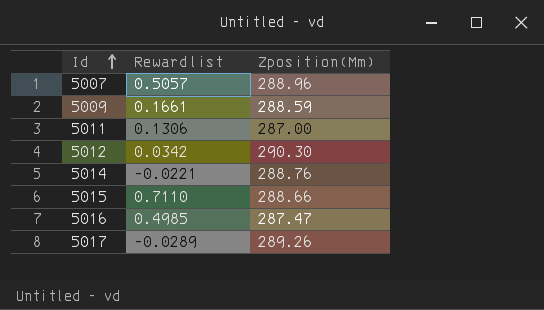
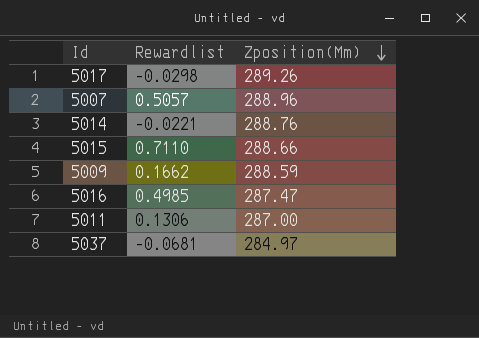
row order: Id ascending -> Zposition(Mm) descending
row 5012: 0.0342 | 290.30 -> none
5017 | Rewardlist: -0.0289 -> -0.0298
5009 | Rewardlist: 0.1661 -> 0.1662
row 5037: none -> -0.0681 | 284.97

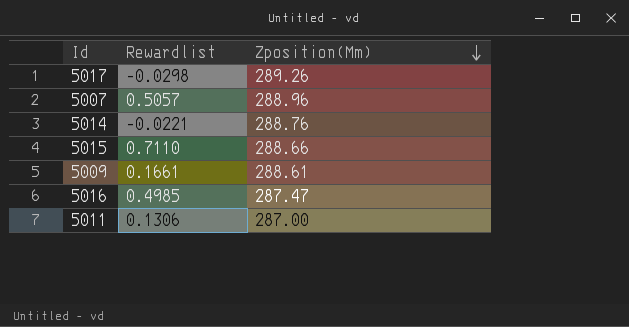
row 5037: -0.0681 | 284.97 -> none
5009 | Rewardlist: 0.1662 -> 0.1661
5009 | Zposition(Mm): 288.59 -> 288.61

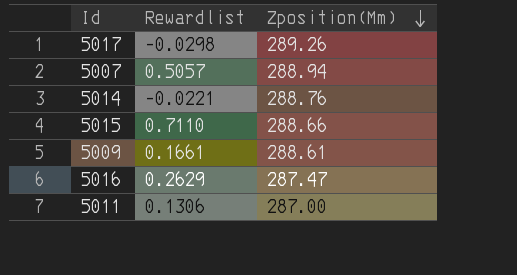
5007 | Zposition(Mm): 288.96 -> 288.94
5016 | Rewardlist: 0.4985 -> 0.2629

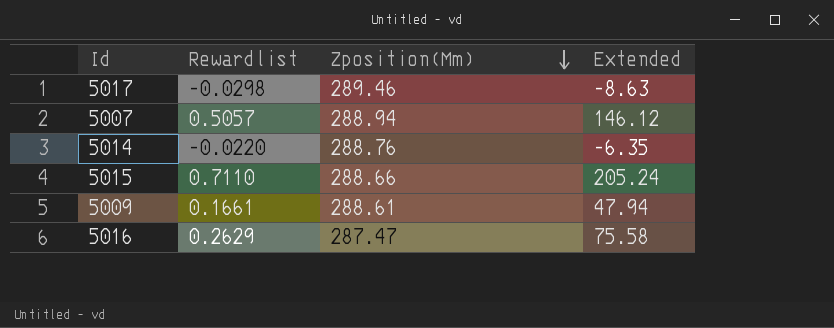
column Extended | formula: none -> [Rewardlist] * [Zposition(Mm)]
row 5011: 0.1306 | 287.00 -> none
5017 | Zposition(Mm): 289.26 -> 289.46
5014 | Rewardlist: -0.0221 -> -0.0220

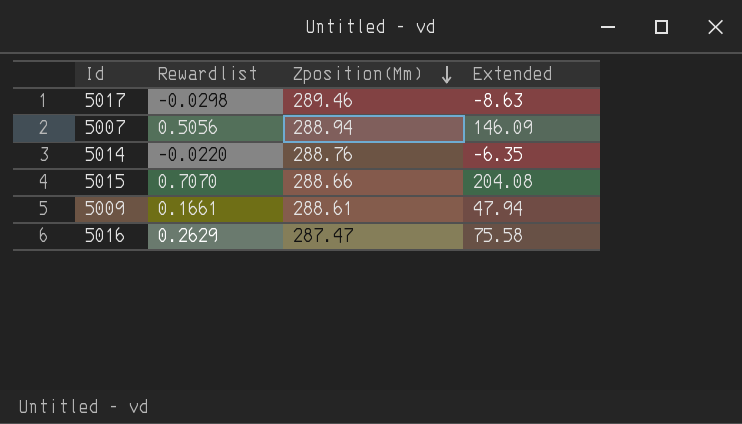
5007 | Rewardlist: 0.5057 -> 0.5056
5007 | Extended: 146.12 -> 146.09
5015 | Rewardlist: 0.7110 -> 0.7070
5015 | Extended: 205.24 -> 204.08

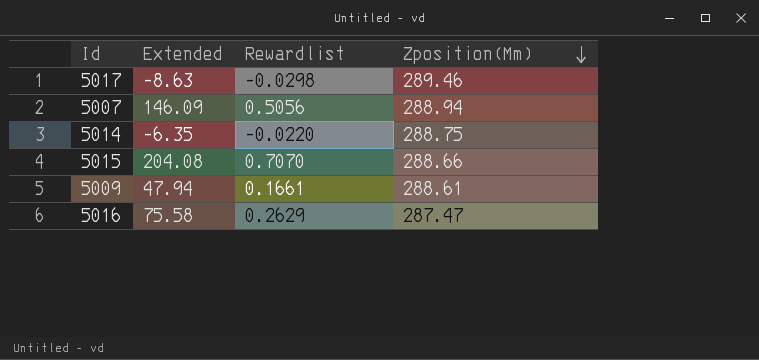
column Extended | position: 4 -> 2
5014 | Zposition(Mm): 288.76 -> 288.75

